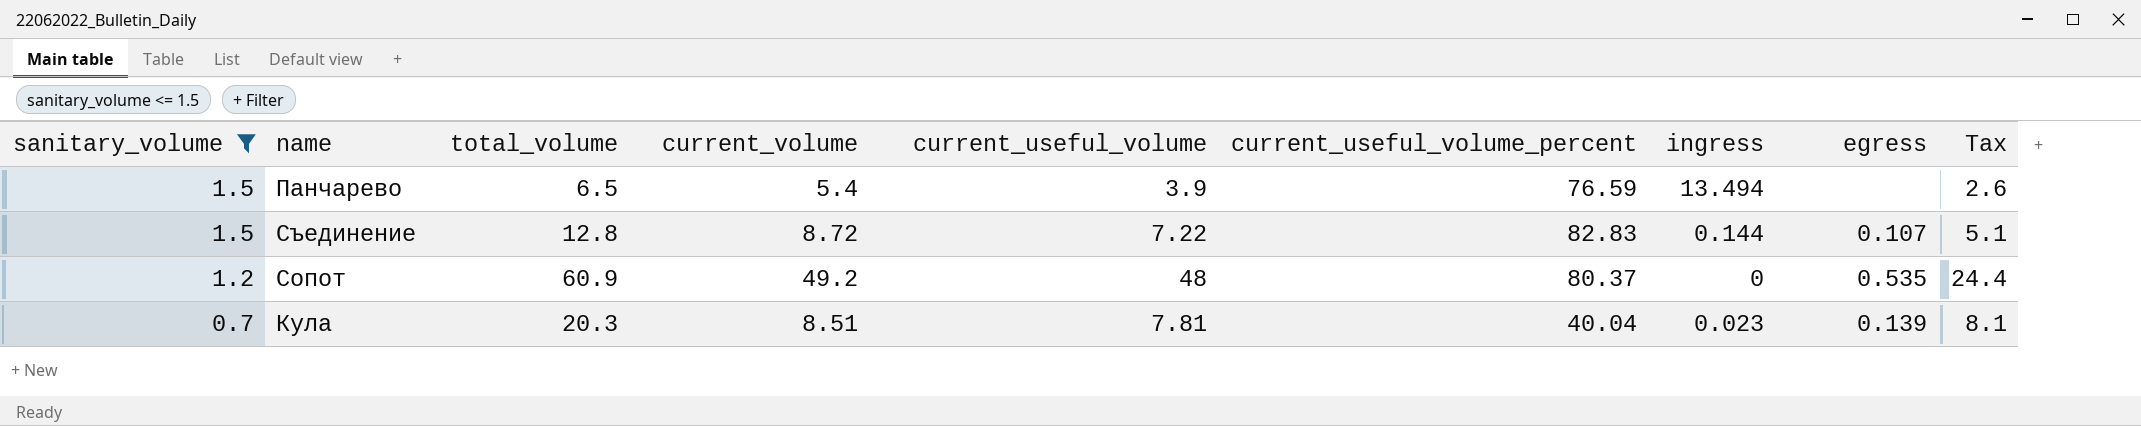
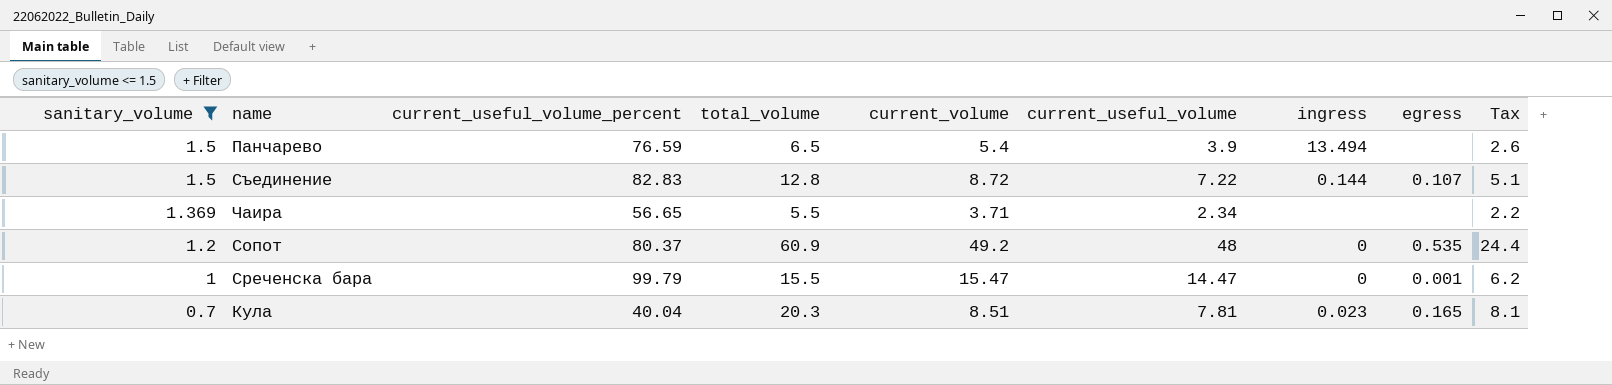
column current_useful_volume_percent | position: 6 -> 3
row Чаира: none -> 1.369 | 56.65 | 5.5 | 3.71 | 2.34 | none | none | 2.2
row Среченска бара: none -> 1 | 99.79 | 15.5 | 15.47 | 14.47 | 0 | 0.001 | 6.2
Кула | egress: 0.139 -> 0.165

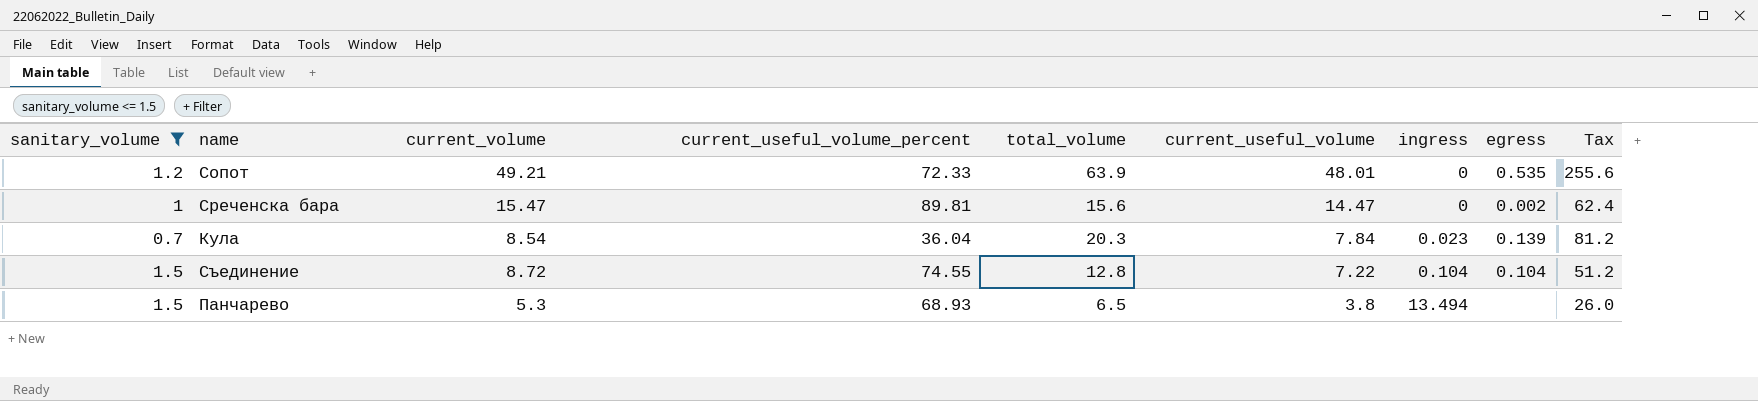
row order: sanitary_volume descending -> current_useful_volume descending
column current_volume | position: 5 -> 3
column Tax | formula: [total_volume] * 0.4 -> [total_volume] * 4
row Чаира: 1.369 | 56.65 | 5.5 | 3.71 | 2.34 | none | none | 2.2 -> none
Сопот | current_volume: 49.2 -> 49.21
Сопот | current_useful_volume_percent: 80.37 -> 72.33
Сопот | total_volume: 60.9 -> 63.9
Сопот | current_useful_volume: 48 -> 48.01
Среченска бара | current_useful_volume_percent: 99.79 -> 89.81
Среченска бара | total_volume: 15.5 -> 15.6
Среченска бара | egress: 0.001 -> 0.002
Кула | current_volume: 8.51 -> 8.54
Кула | current_useful_volume_percent: 40.04 -> 36.04
Кула | current_useful_volume: 7.81 -> 7.84
Кула | egress: 0.165 -> 0.139
Съединение | current_useful_volume_percent: 82.83 -> 74.55
Съединение | ingress: 0.144 -> 0.104
Съединение | egress: 0.107 -> 0.104
Панчарево | current_volume: 5.4 -> 5.3
Панчарево | current_useful_volume_percent: 76.59 -> 68.93
Панчарево | current_useful_volume: 3.9 -> 3.8

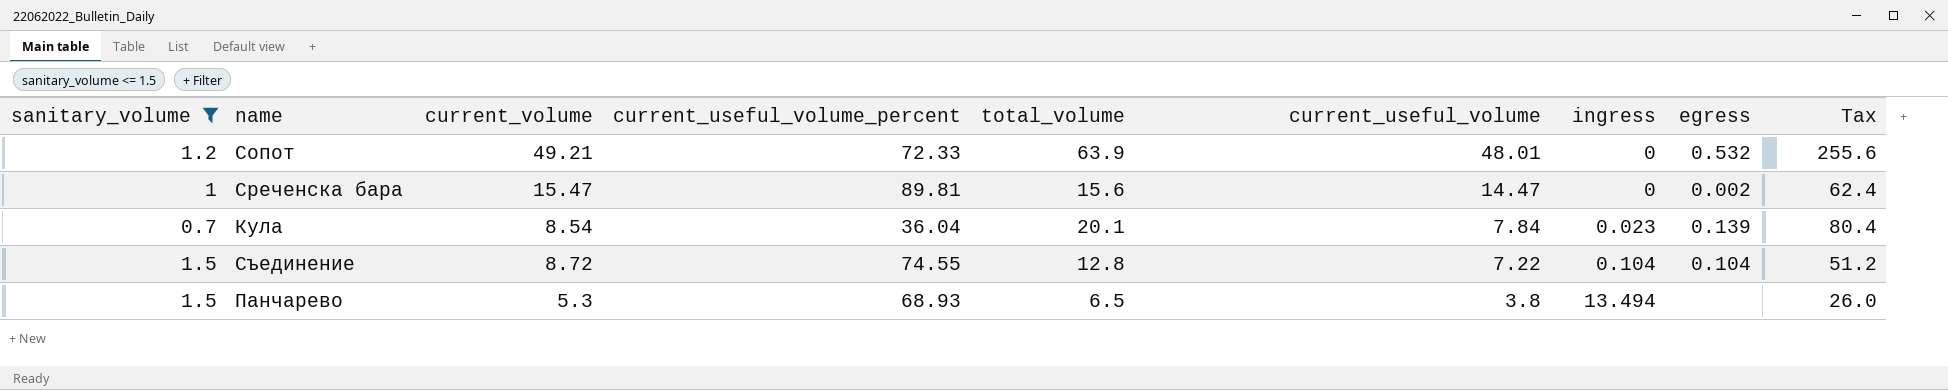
Сопот | egress: 0.535 -> 0.532
Кула | total_volume: 20.3 -> 20.1
Кула | Tax: 81.2 -> 80.4

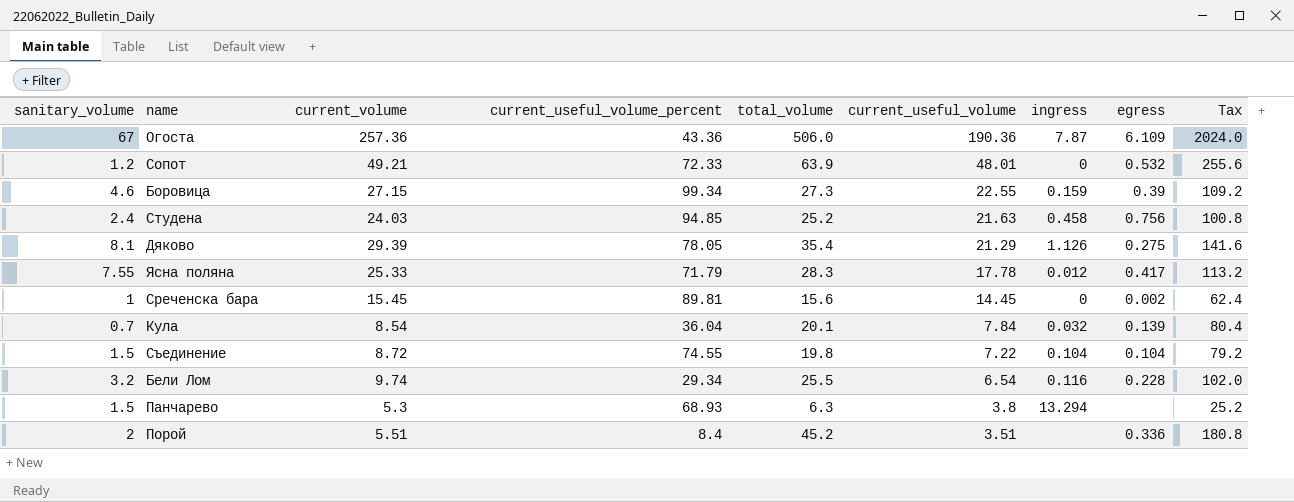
filter: sanitary_volume <= 1.5 -> none
Среченска бара | current_volume: 15.47 -> 15.45
Среченска бара | current_useful_volume: 14.47 -> 14.45
Кула | ingress: 0.023 -> 0.032
Съединение | total_volume: 12.8 -> 19.8
Съединение | Tax: 51.2 -> 79.2
Панчарево | total_volume: 6.5 -> 6.3
Панчарево | ingress: 13.494 -> 13.294
Панчарево | Tax: 26.0 -> 25.2

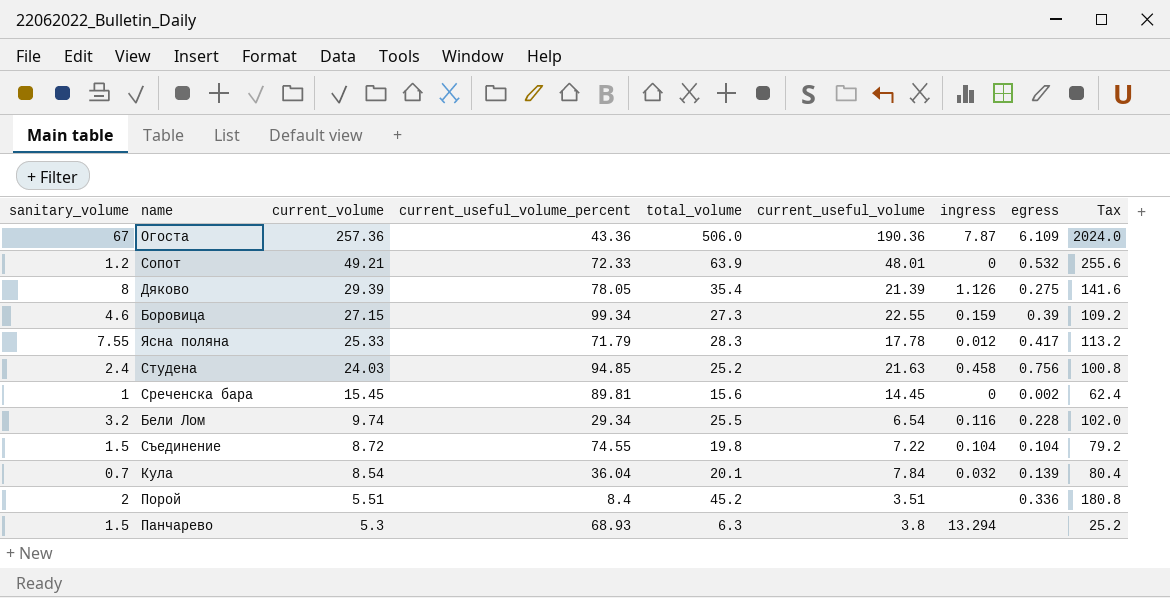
row order: current_useful_volume descending -> current_volume descending
Дяково | sanitary_volume: 8.1 -> 8
Дяково | current_useful_volume: 21.29 -> 21.39

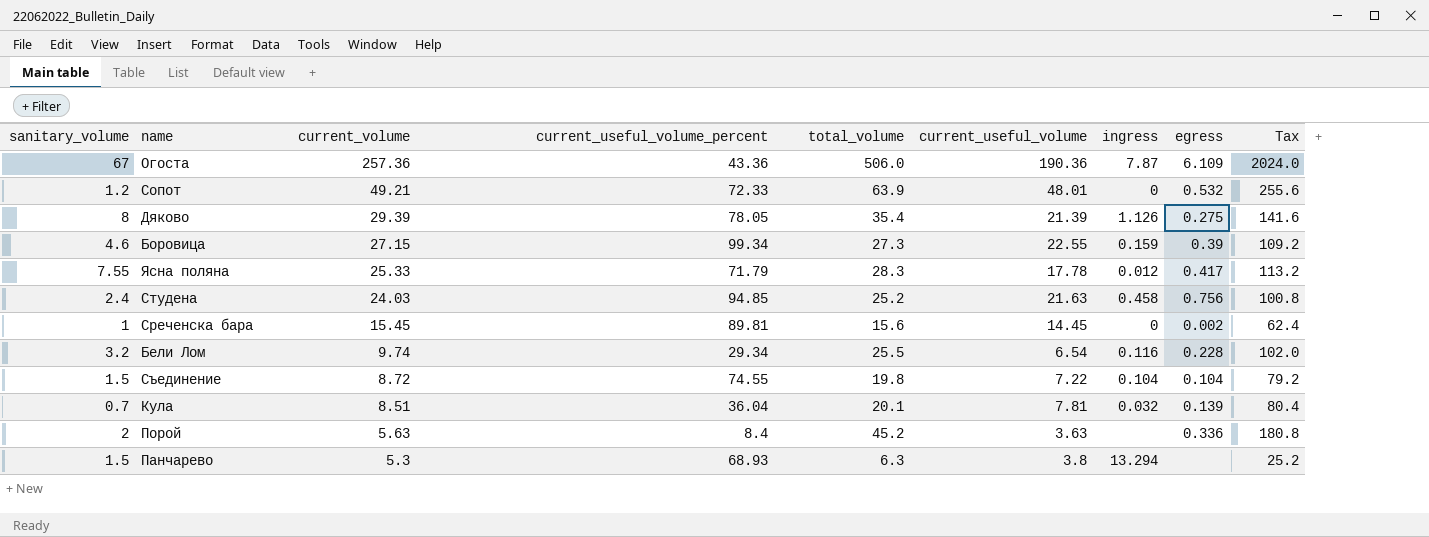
Кула | current_volume: 8.54 -> 8.51
Кула | current_useful_volume: 7.84 -> 7.81
Порой | current_volume: 5.51 -> 5.63
Порой | current_useful_volume: 3.51 -> 3.63

